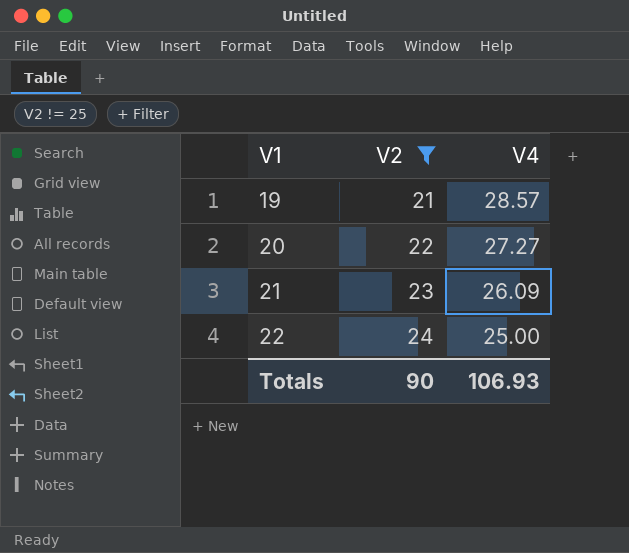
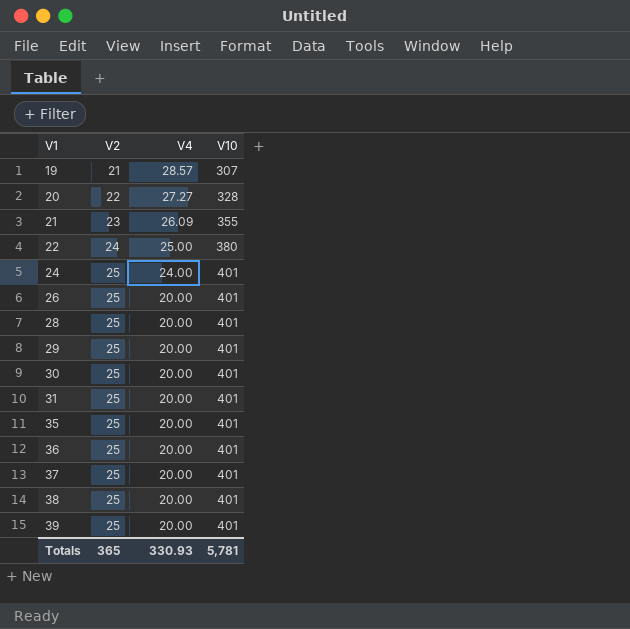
filter: V2 != 25 -> none
column V10 | position: none -> 4
Totals | V2: 90 -> 365
Totals | V4: 106.93 -> 330.93

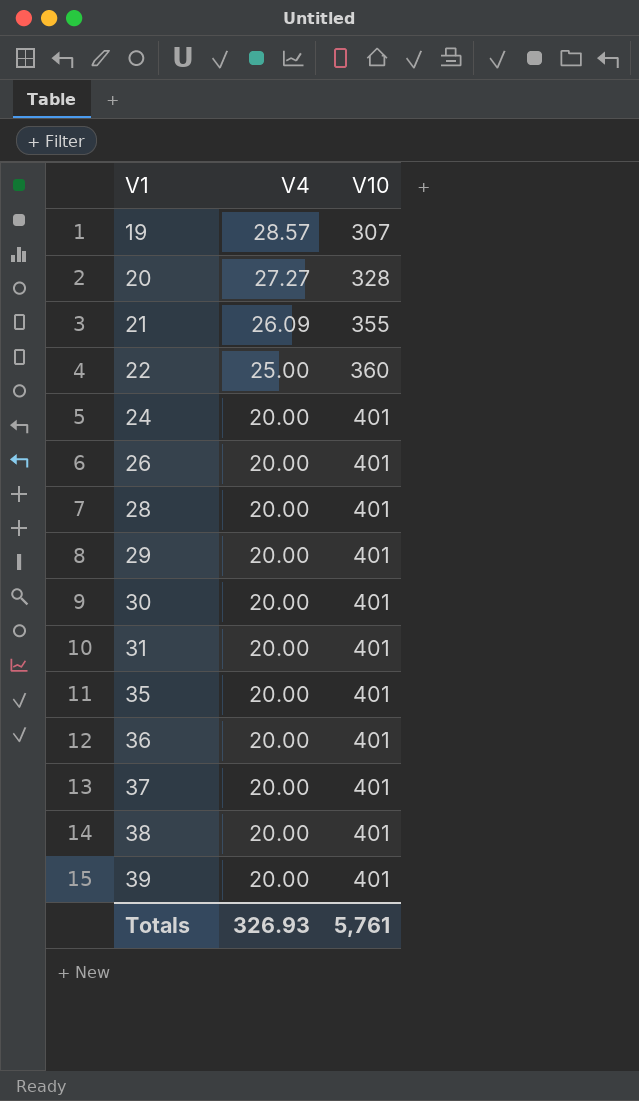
column V2 | position: 2 -> none
22 | V10: 380 -> 360
24 | V4: 24.00 -> 20.00
Totals | V4: 330.93 -> 326.93
Totals | V10: 5,781 -> 5,761

